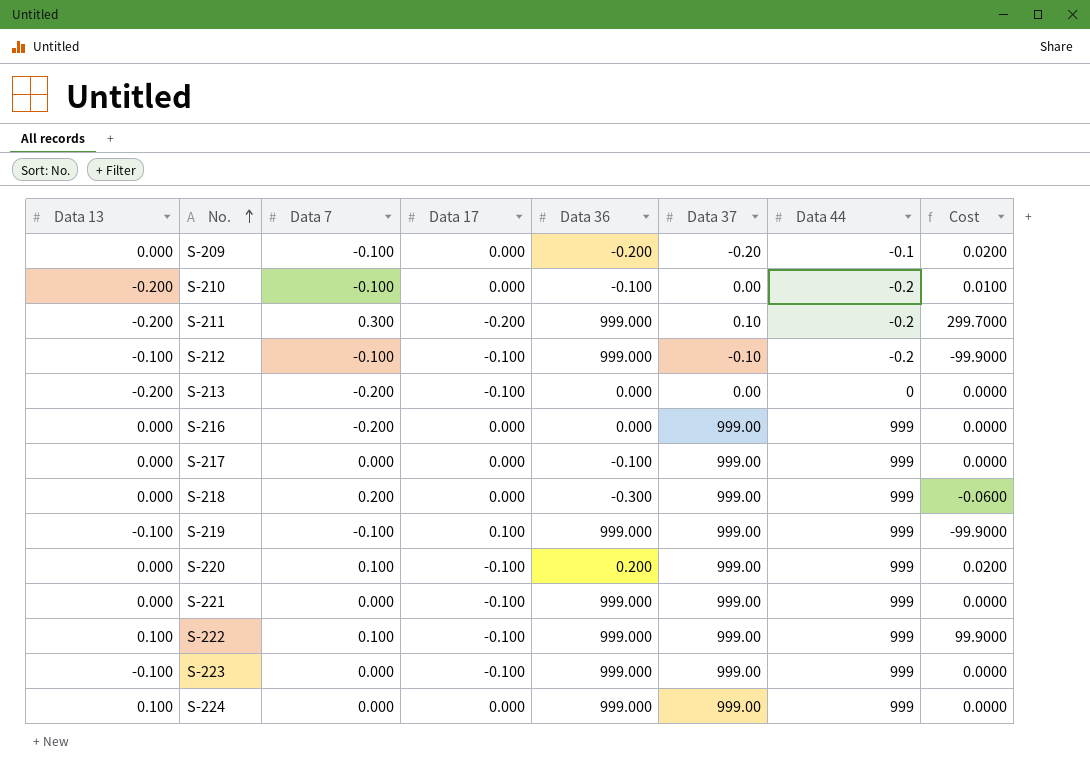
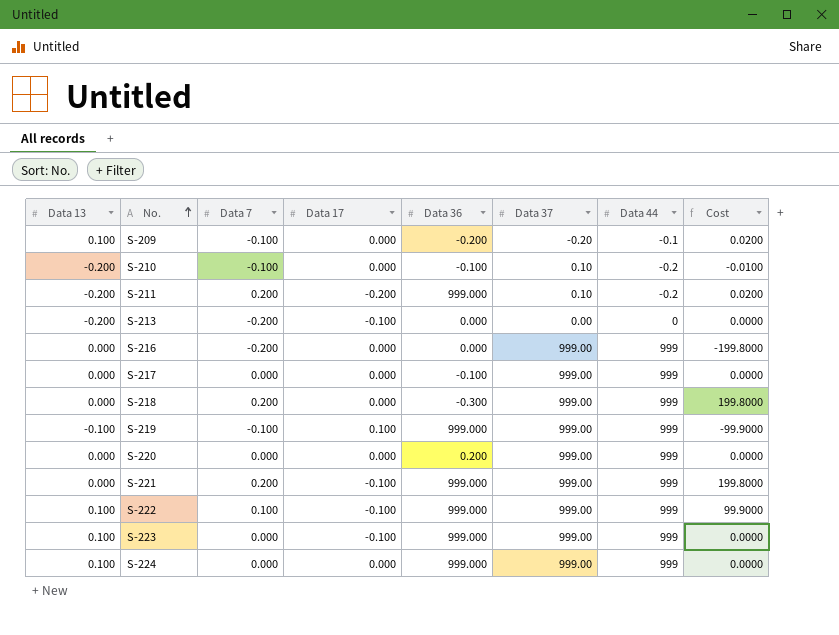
column Cost | formula: [Data 7] * [Data 36] -> [Data 7] * [Data 37]
row S-212: -0.100 | -0.100 | -0.100 | 999.000 | -0.10 | -0.2 | -99.9000 -> none
S-209 | Data 13: 0.000 -> 0.100
S-210 | Data 37: 0.00 -> 0.10
S-211 | Data 7: 0.300 -> 0.200
S-220 | Data 7: 0.100 -> 0.000
S-220 | Data 17: -0.100 -> 0.000
S-221 | Data 7: 0.000 -> 0.200
S-223 | Data 13: -0.100 -> 0.100

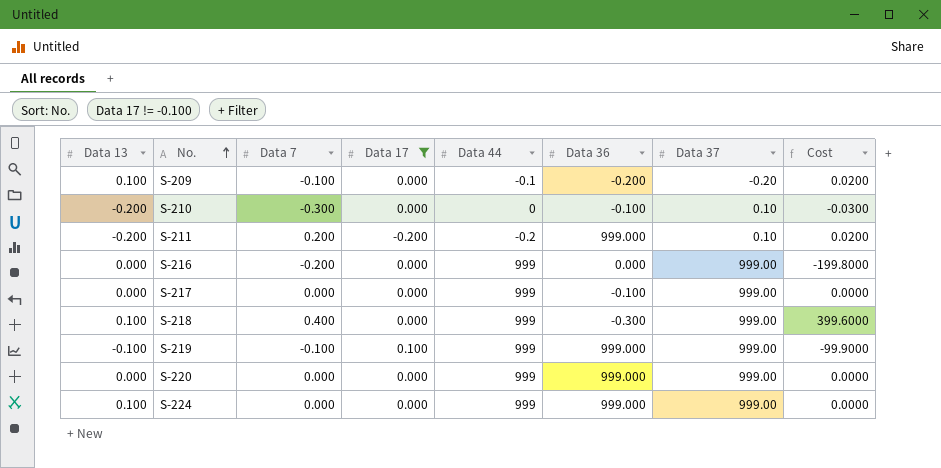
filter: none -> Data 17 != -0.100
column Data 44 | position: 7 -> 5
S-210 | Data 7: -0.100 -> -0.300
S-210 | Data 44: -0.2 -> 0
S-210 | Cost: -0.0100 -> -0.0300
S-218 | Data 13: 0.000 -> 0.100
S-218 | Data 7: 0.200 -> 0.400
S-218 | Cost: 199.8000 -> 399.6000
S-220 | Data 36: 0.200 -> 999.000

